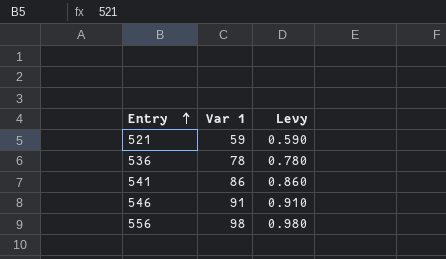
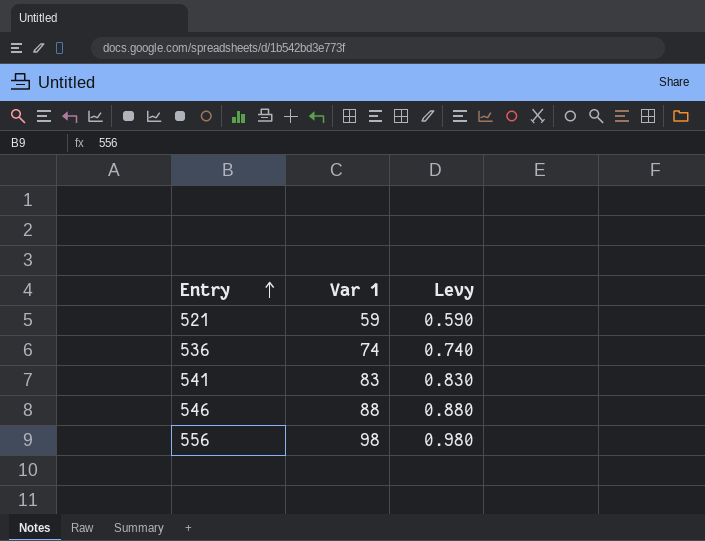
536 | Var 1: 78 -> 74
536 | Levy: 0.780 -> 0.740
541 | Var 1: 86 -> 83
541 | Levy: 0.860 -> 0.830
546 | Var 1: 91 -> 88
546 | Levy: 0.910 -> 0.880

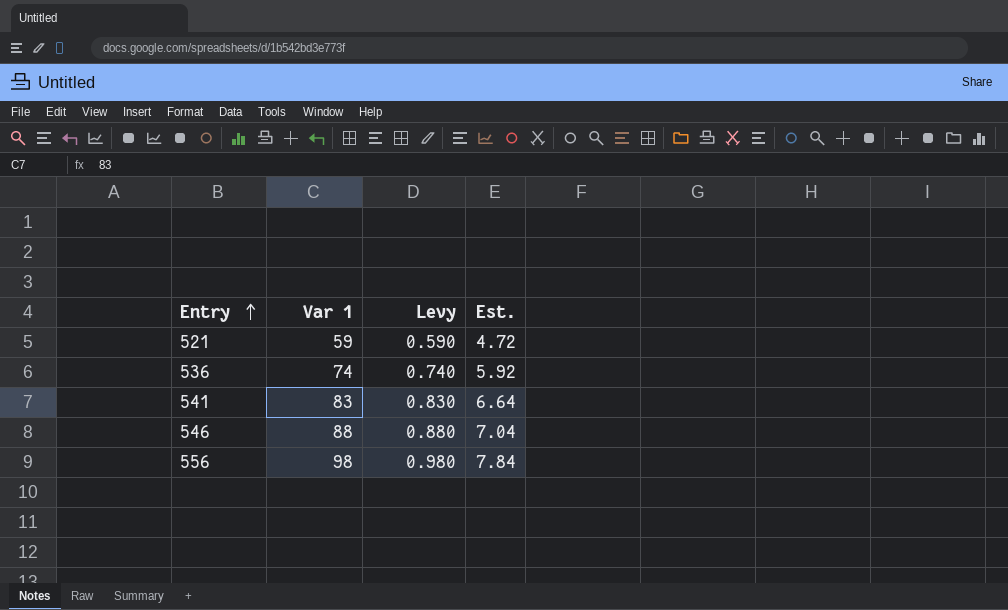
column Est. | formula: none -> [Var 1] * 0.08

